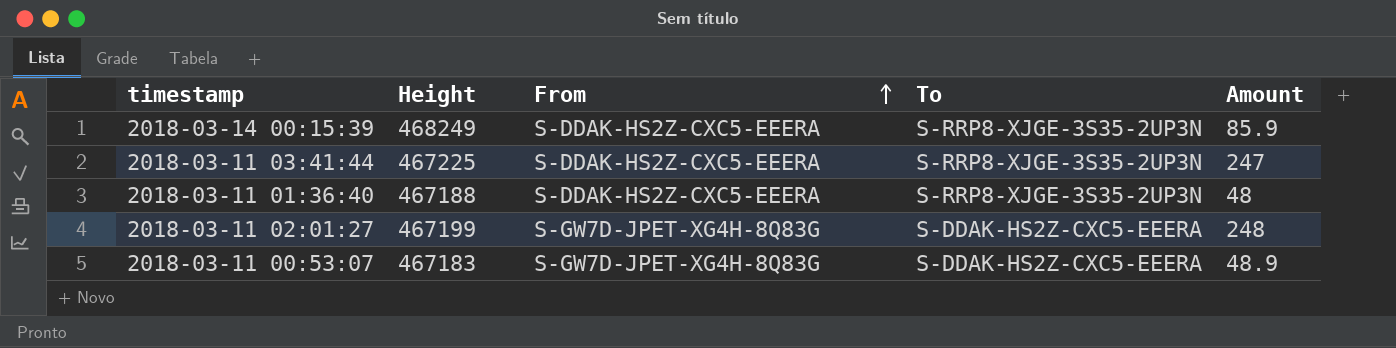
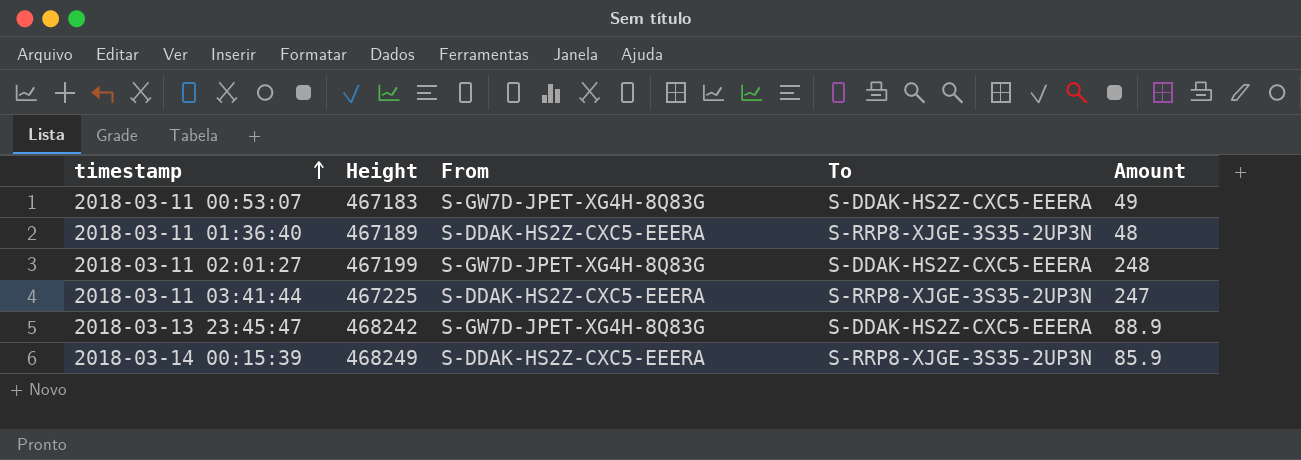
row order: From ascending -> timestamp ascending
2018-03-11 00:53:07 | Amount: 48.9 -> 49
2018-03-11 01:36:40 | Height: 467188 -> 467189
row 2018-03-13 23:45:47: none -> 468242 | S-GW7D-JPET-XG4H-8Q83G | S-DDAK-HS2Z-CXC5-EEERA | 88.9

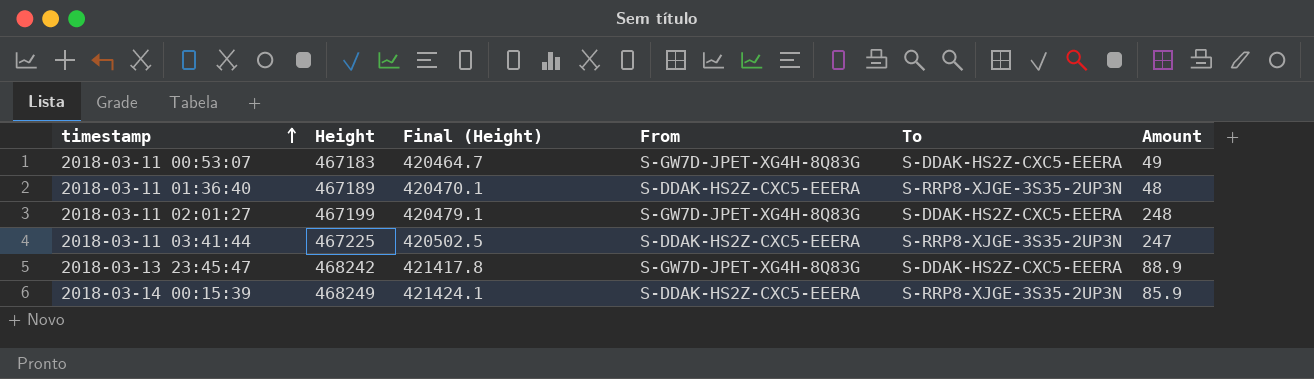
column Final (Height) | formula: none -> [Height] * 0.9

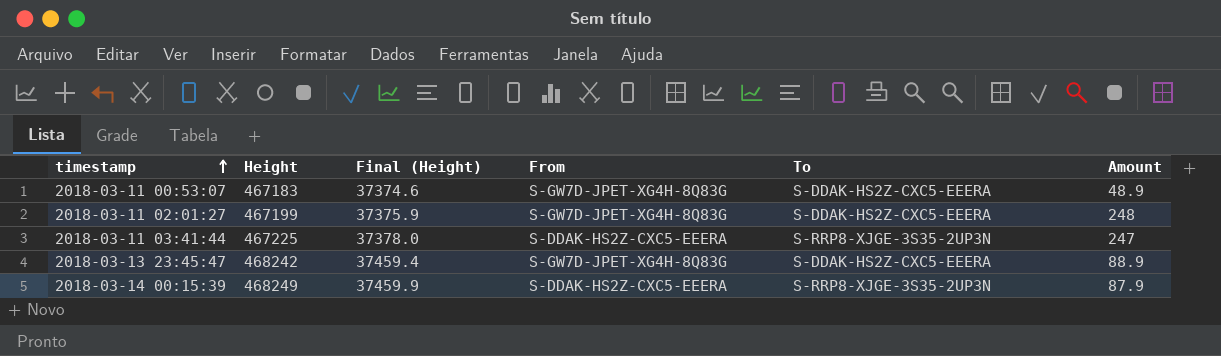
column Final (Height) | formula: [Height] * 0.9 -> [Height] * 0.08
row 2018-03-11 01:36:40: 467189 | 420470.1 | S-DDAK-HS2Z-CXC5-EEERA | S-RRP8-XJGE-3S35-2UP3N | 48 -> none
2018-03-11 00:53:07 | Amount: 49 -> 48.9
2018-03-14 00:15:39 | Amount: 85.9 -> 87.9

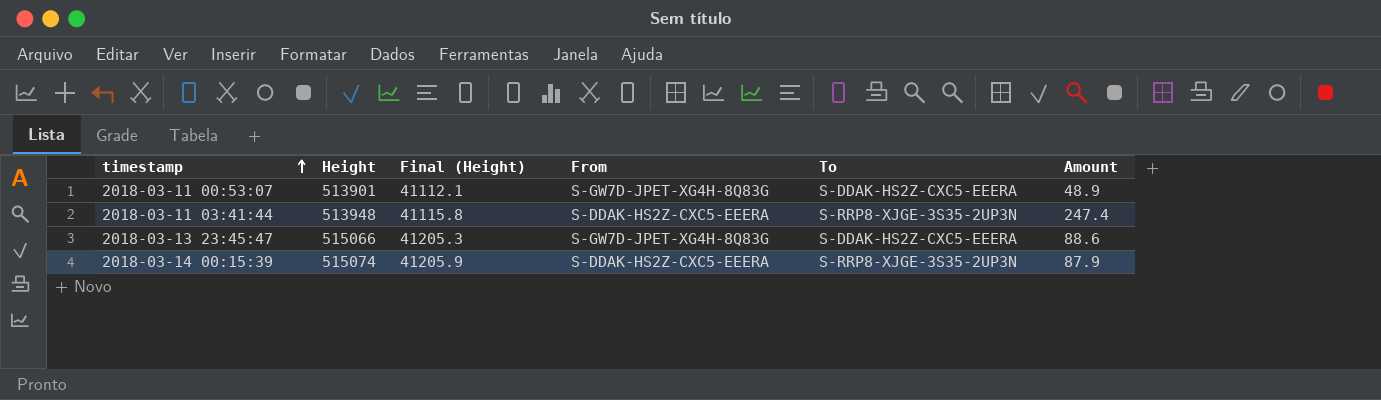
row 2018-03-11 02:01:27: 467199 | 37375.9 | S-GW7D-JPET-XG4H-8Q83G | S-DDAK-HS2Z-CXC5-EEERA | 248 -> none
2018-03-11 00:53:07 | Height: 467183 -> 513901
2018-03-11 00:53:07 | Final (Height): 37374.6 -> 41112.1
2018-03-11 03:41:44 | Height: 467225 -> 513948
2018-03-11 03:41:44 | Final (Height): 37378.0 -> 41115.8
2018-03-11 03:41:44 | Amount: 247 -> 247.4
2018-03-13 23:45:47 | Height: 468242 -> 515066
2018-03-13 23:45:47 | Final (Height): 37459.4 -> 41205.3
2018-03-13 23:45:47 | Amount: 88.9 -> 88.6
2018-03-14 00:15:39 | Height: 468249 -> 515074
2018-03-14 00:15:39 | Final (Height): 37459.9 -> 41205.9

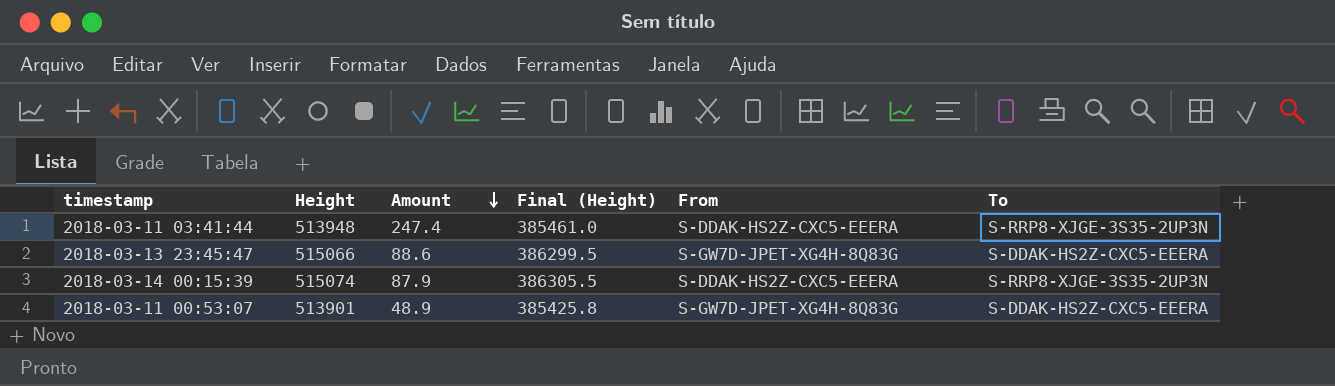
row order: timestamp ascending -> Amount descending
column Amount | position: 6 -> 3
column Final (Height) | formula: [Height] * 0.08 -> [Height] * 0.75

